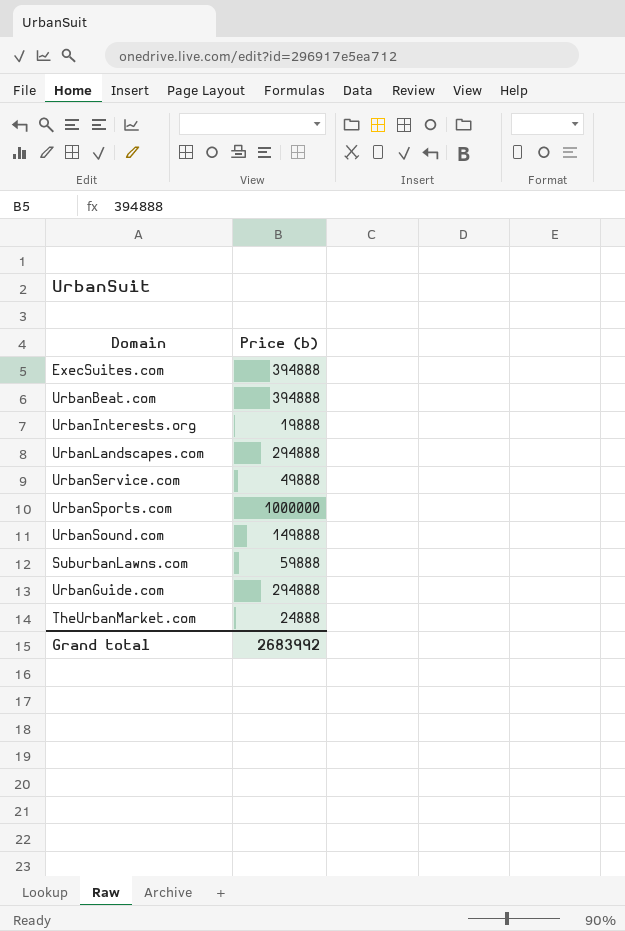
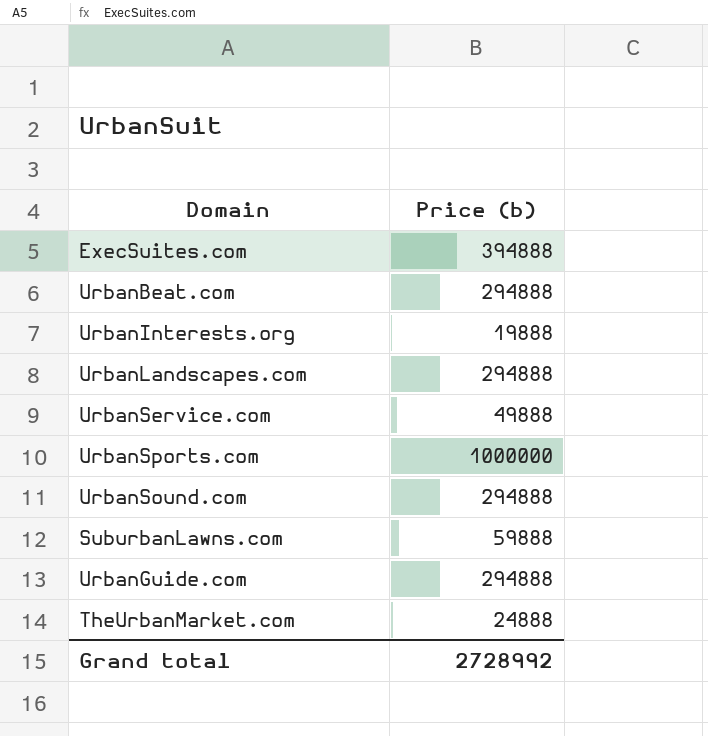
UrbanBeat.com | Price (b): 394888 -> 294888
UrbanSound.com | Price (b): 149888 -> 294888
Grand total | Price (b): 2683992 -> 2728992

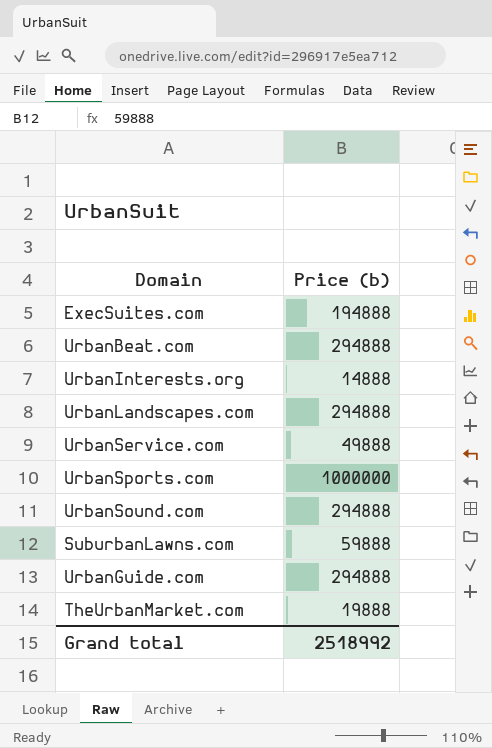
ExecSuites.com | Price (b): 394888 -> 194888
UrbanInterests.org | Price (b): 19888 -> 14888
TheUrbanMarket.com | Price (b): 24888 -> 19888
Grand total | Price (b): 2728992 -> 2518992

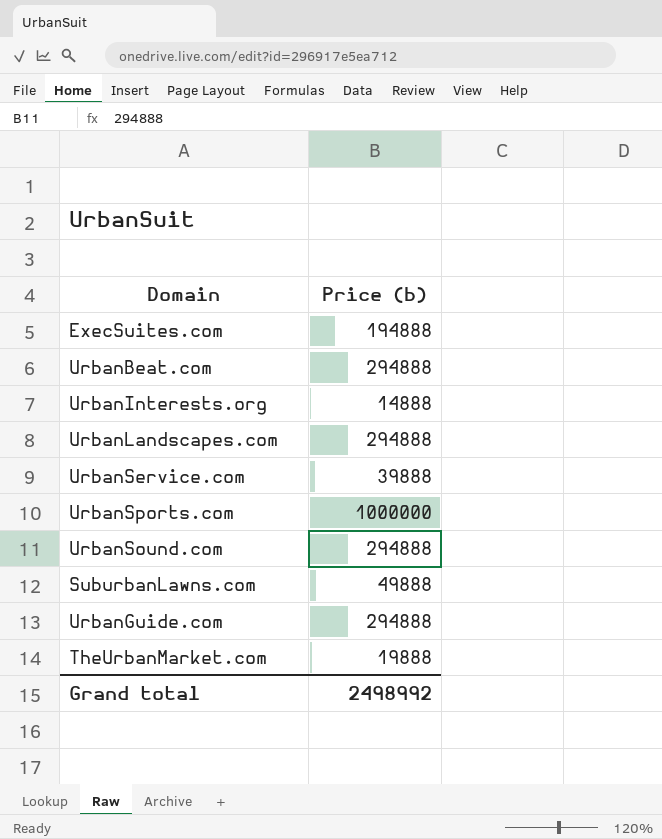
UrbanService.com | Price (b): 49888 -> 39888
SuburbanLawns.com | Price (b): 59888 -> 49888
Grand total | Price (b): 2518992 -> 2498992

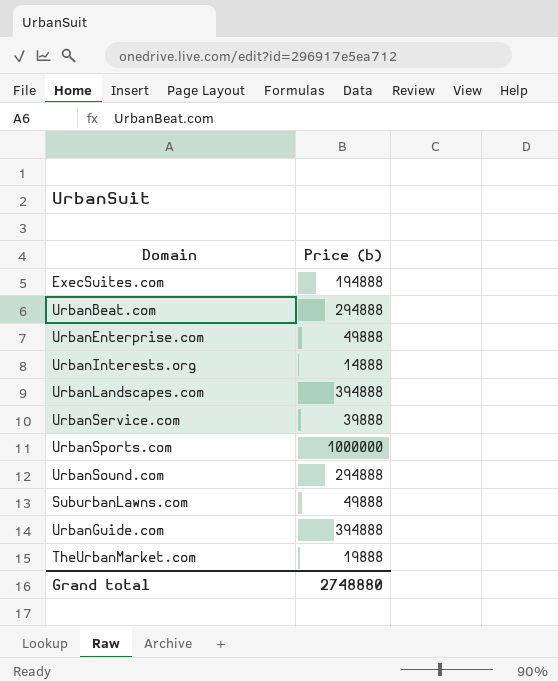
row UrbanEnterprise.com: none -> 49888
UrbanLandscapes.com | Price (b): 294888 -> 394888
UrbanGuide.com | Price (b): 294888 -> 394888
Grand total | Price (b): 2498992 -> 2748880

